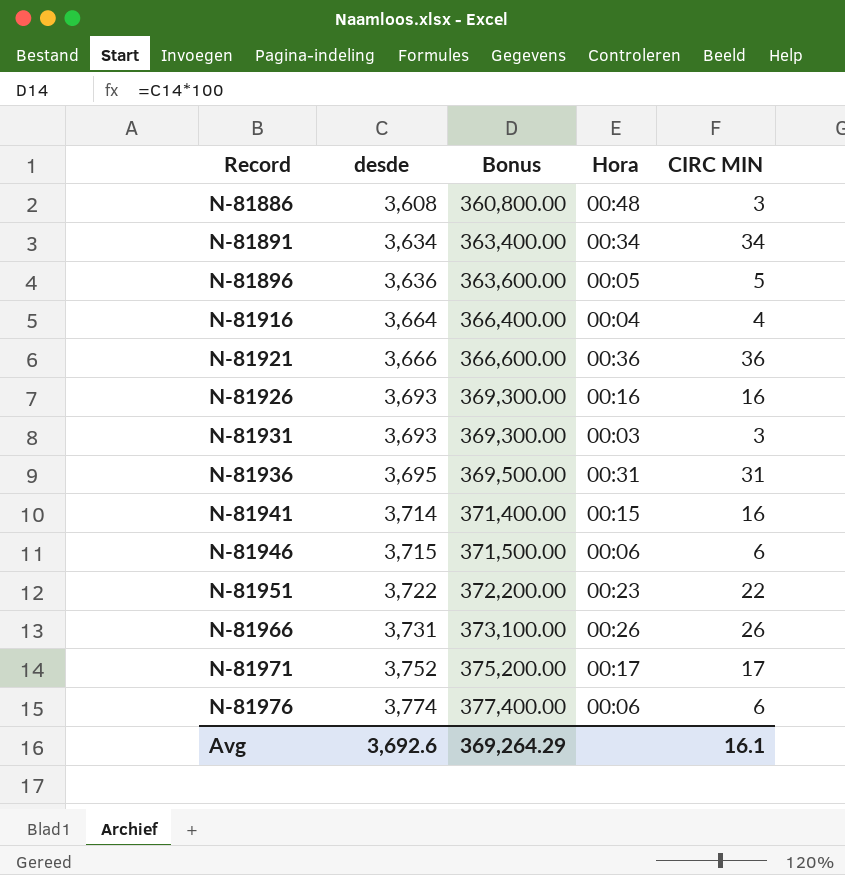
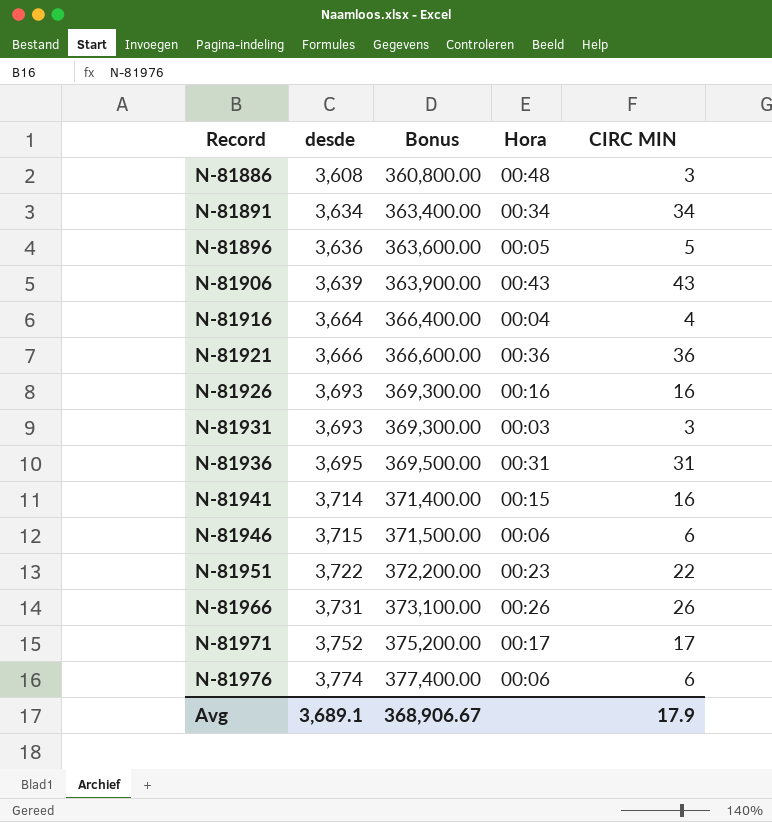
row N-81906: none -> 3,639 | 363,900.00 | 00:43 | 43
Avg | desde: 3,692.6 -> 3,689.1
Avg | Bonus: 369,264.29 -> 368,906.67
Avg | CIRC MIN: 16.1 -> 17.9

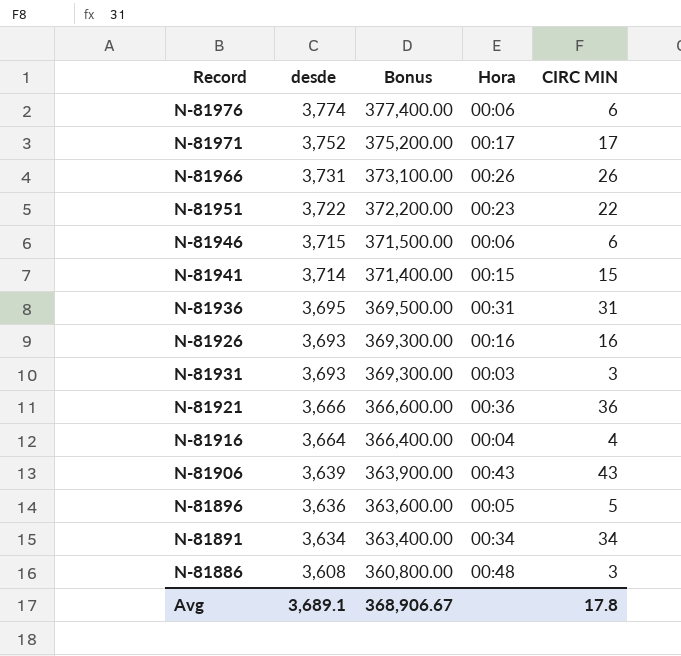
row order: Record ascending -> desde descending
N-81941 | CIRC MIN: 16 -> 15
Avg | CIRC MIN: 17.9 -> 17.8

